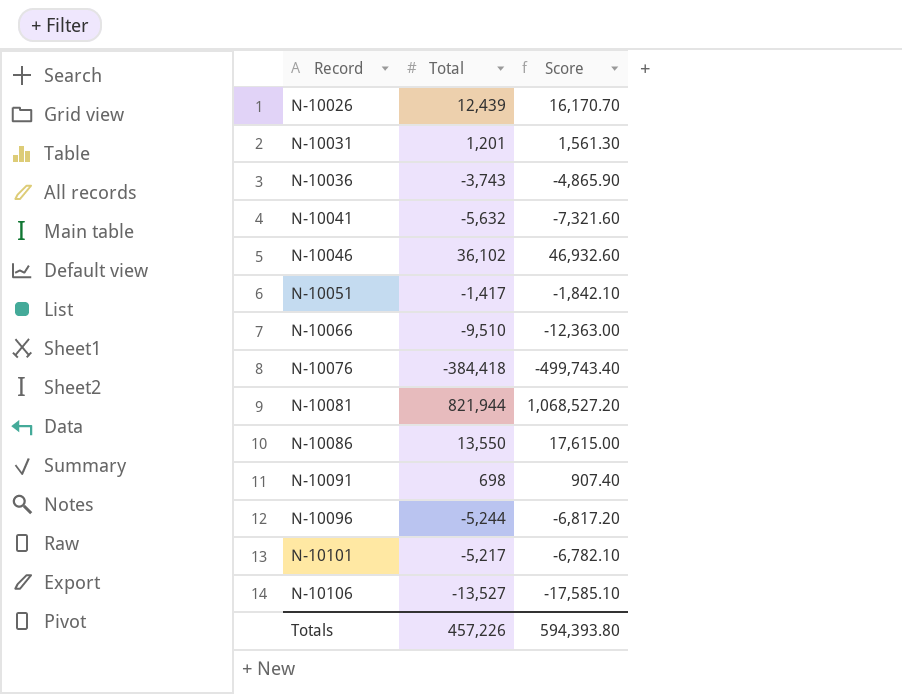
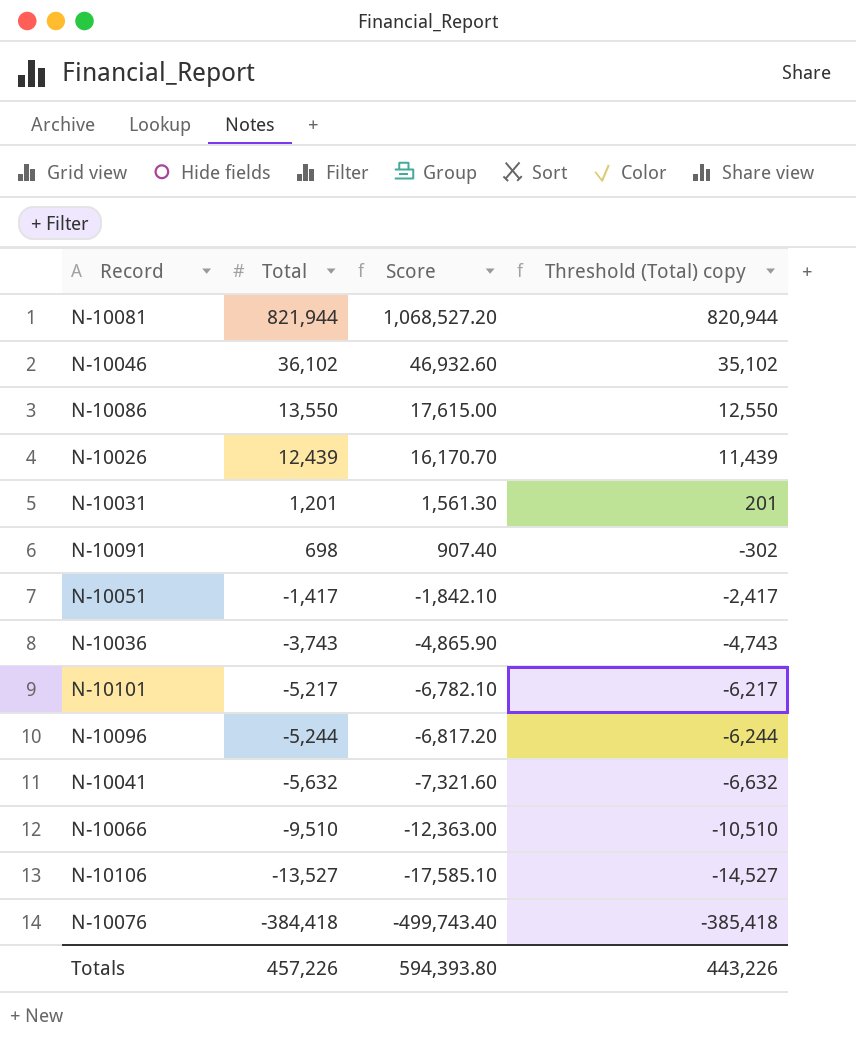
row order: Record ascending -> Total descending
column Threshold (Total) copy | formula: none -> [Total] - 1000

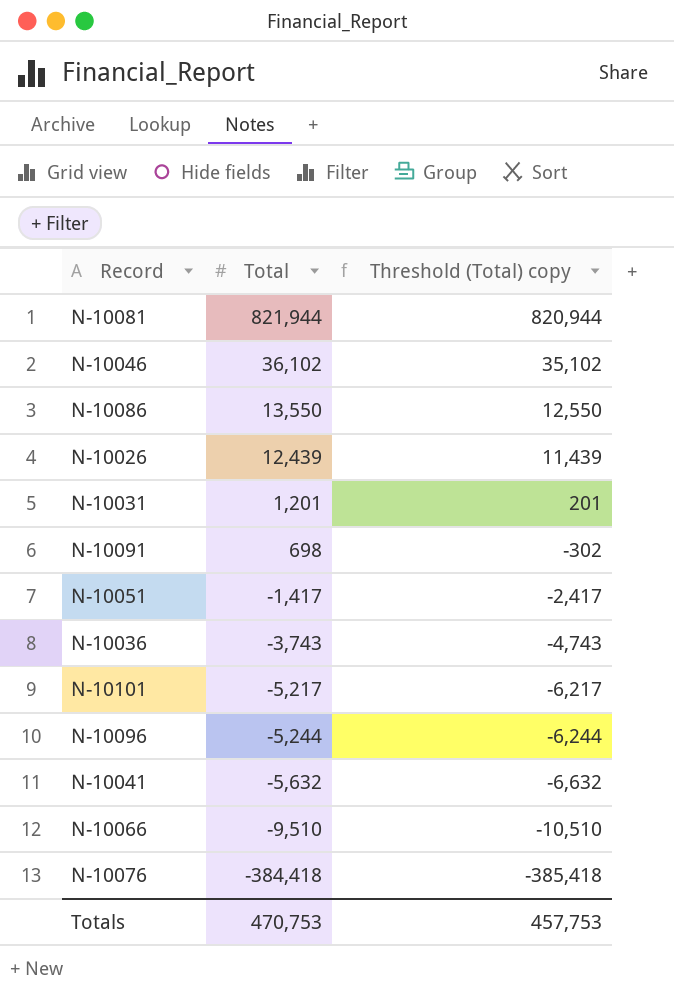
column Score | formula: [Total] * 1.3 -> none
row N-10106: -13,527 | -17,585.10 | -14,527 -> none
Totals | Total: 457,226 -> 470,753
Totals | Threshold (Total) copy: 443,226 -> 457,753

